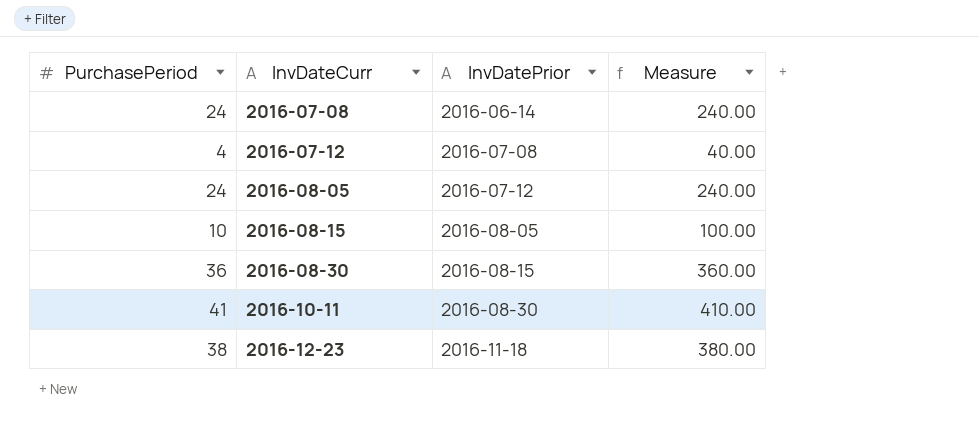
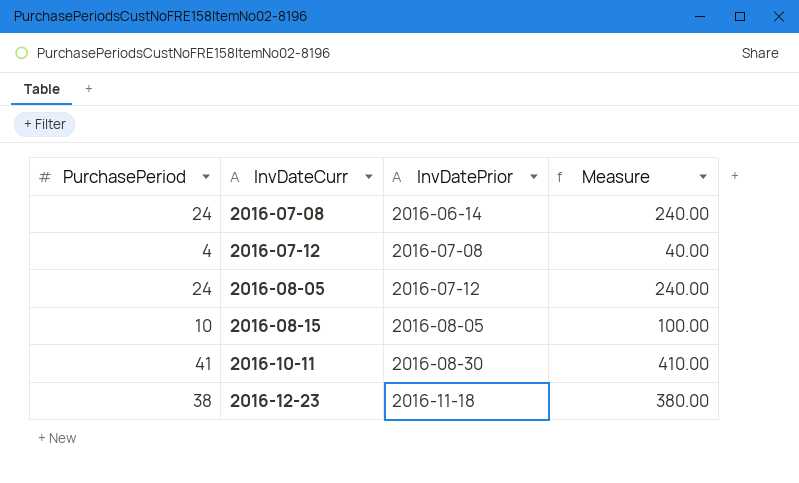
row 2016-08-30: 36 | 2016-08-15 | 360.00 -> none

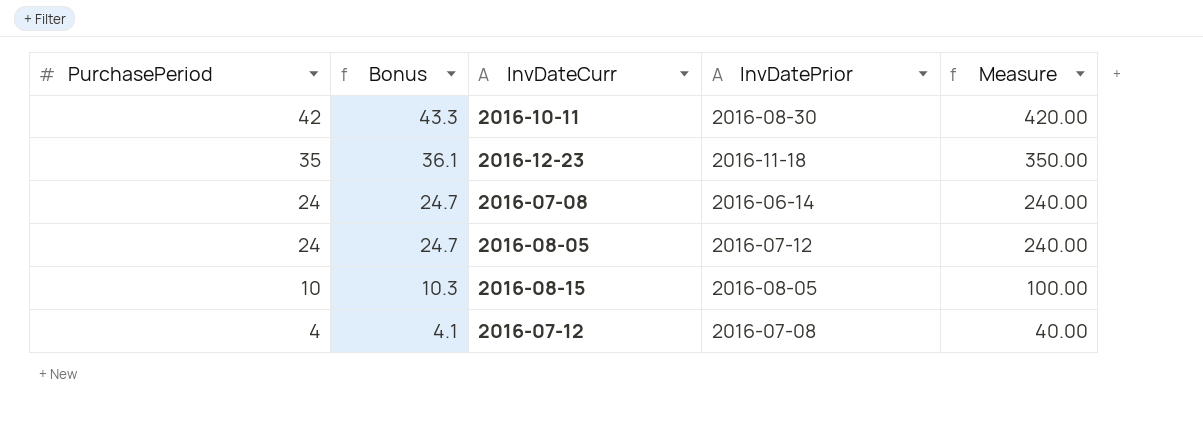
row order: InvDateCurr ascending -> PurchasePeriod descending
column Bonus | formula: none -> [PurchasePeriod] * 1.03
2016-10-11 | PurchasePeriod: 41 -> 42
2016-10-11 | Measure: 410.00 -> 420.00
2016-12-23 | PurchasePeriod: 38 -> 35
2016-12-23 | Measure: 380.00 -> 350.00

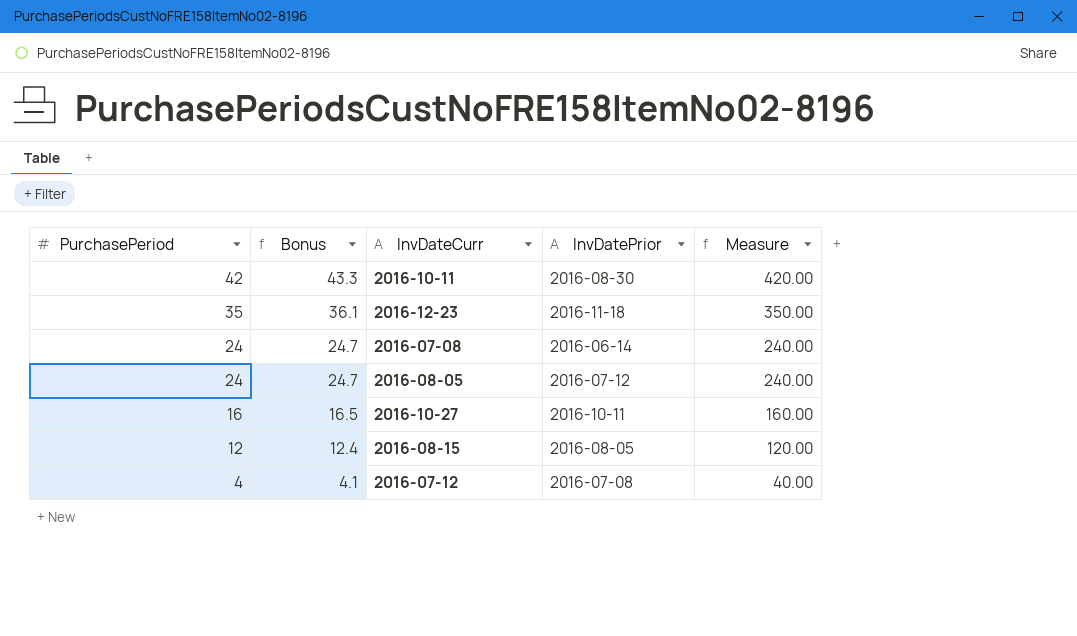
row 2016-10-27: none -> 16 | 16.5 | 2016-10-11 | 160.00
2016-08-15 | PurchasePeriod: 10 -> 12
2016-08-15 | Bonus: 10.3 -> 12.4
2016-08-15 | Measure: 100.00 -> 120.00

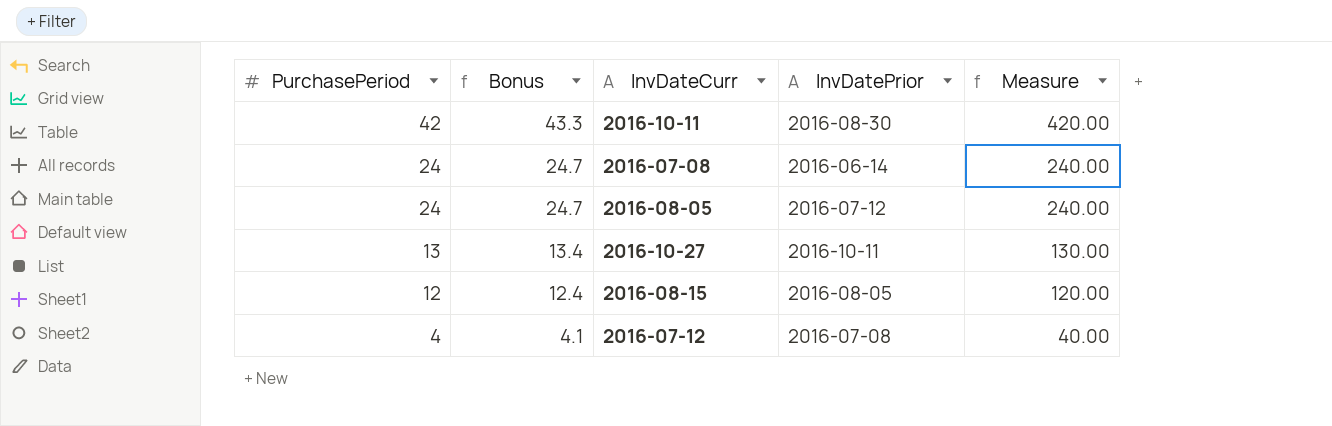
row 2016-12-23: 35 | 36.1 | 2016-11-18 | 350.00 -> none
2016-10-27 | PurchasePeriod: 16 -> 13
2016-10-27 | Bonus: 16.5 -> 13.4
2016-10-27 | Measure: 160.00 -> 130.00

